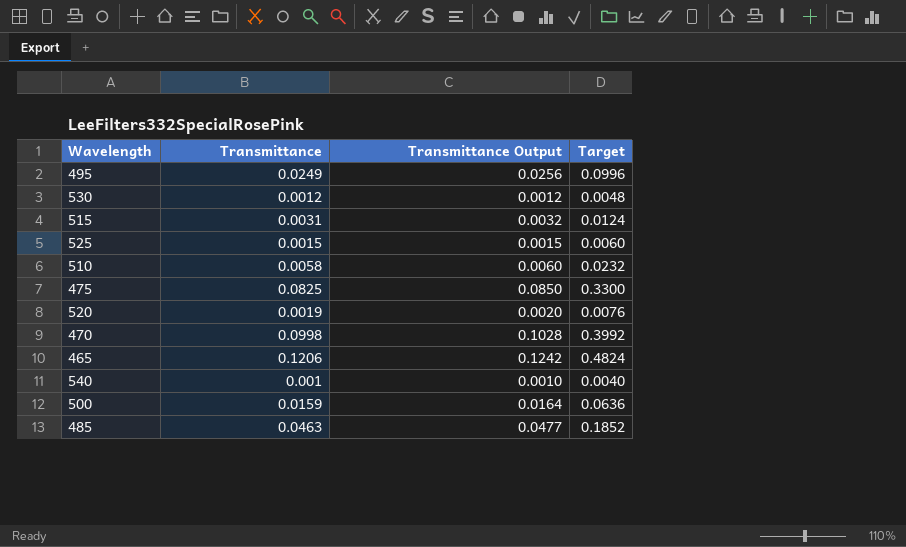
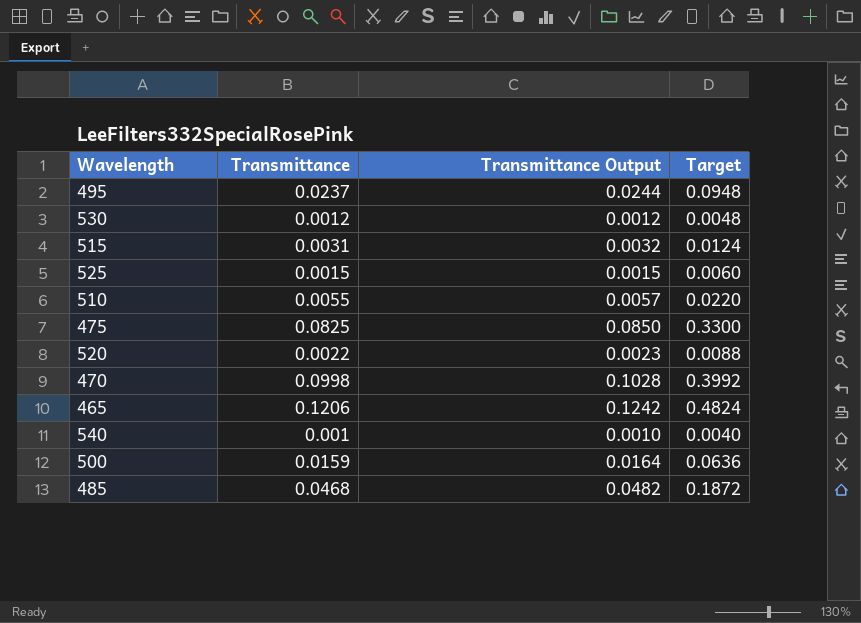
495 | Transmittance: 0.0249 -> 0.0237
495 | Transmittance Output: 0.0256 -> 0.0244
495 | Target: 0.0996 -> 0.0948
510 | Transmittance: 0.0058 -> 0.0055
510 | Transmittance Output: 0.0060 -> 0.0057
510 | Target: 0.0232 -> 0.0220
520 | Transmittance: 0.0019 -> 0.0022
520 | Transmittance Output: 0.0020 -> 0.0023
520 | Target: 0.0076 -> 0.0088
485 | Transmittance: 0.0463 -> 0.0468
485 | Transmittance Output: 0.0477 -> 0.0482
485 | Target: 0.1852 -> 0.1872

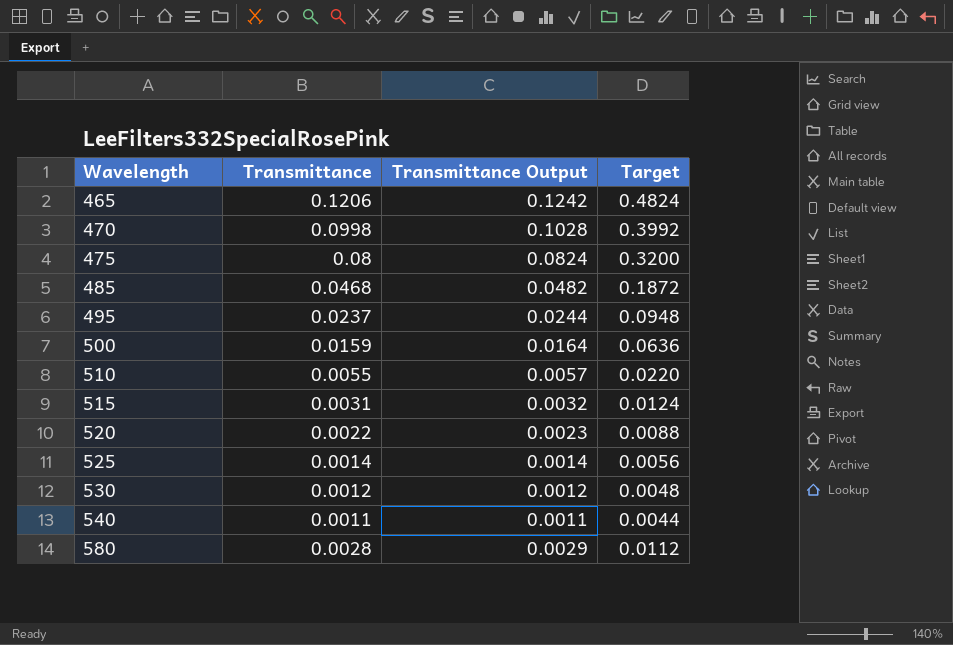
row order: none -> Wavelength ascending
475 | Transmittance: 0.0825 -> 0.08
475 | Transmittance Output: 0.0850 -> 0.0824
475 | Target: 0.3300 -> 0.3200
525 | Transmittance: 0.0015 -> 0.0014
525 | Transmittance Output: 0.0015 -> 0.0014
525 | Target: 0.0060 -> 0.0056
540 | Transmittance: 0.001 -> 0.0011
540 | Transmittance Output: 0.0010 -> 0.0011
540 | Target: 0.0040 -> 0.0044
row 580: none -> 0.0028 | 0.0029 | 0.0112

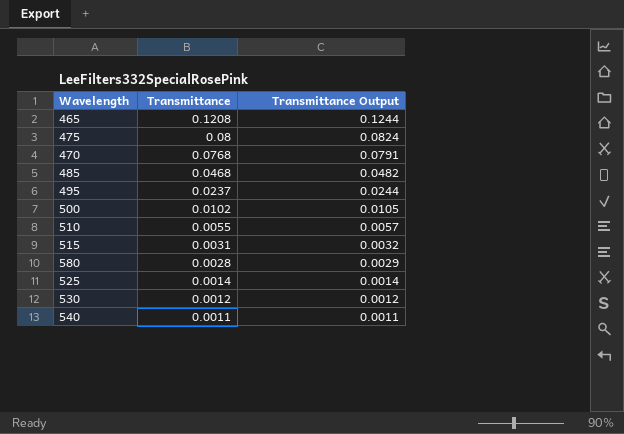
row order: Wavelength ascending -> Transmittance descending
column Target | formula: [Transmittance] * 4 -> none
row 520: 0.0022 | 0.0023 | 0.0088 -> none
465 | Transmittance: 0.1206 -> 0.1208
465 | Transmittance Output: 0.1242 -> 0.1244
470 | Transmittance: 0.0998 -> 0.0768
470 | Transmittance Output: 0.1028 -> 0.0791
500 | Transmittance: 0.0159 -> 0.0102
500 | Transmittance Output: 0.0164 -> 0.0105

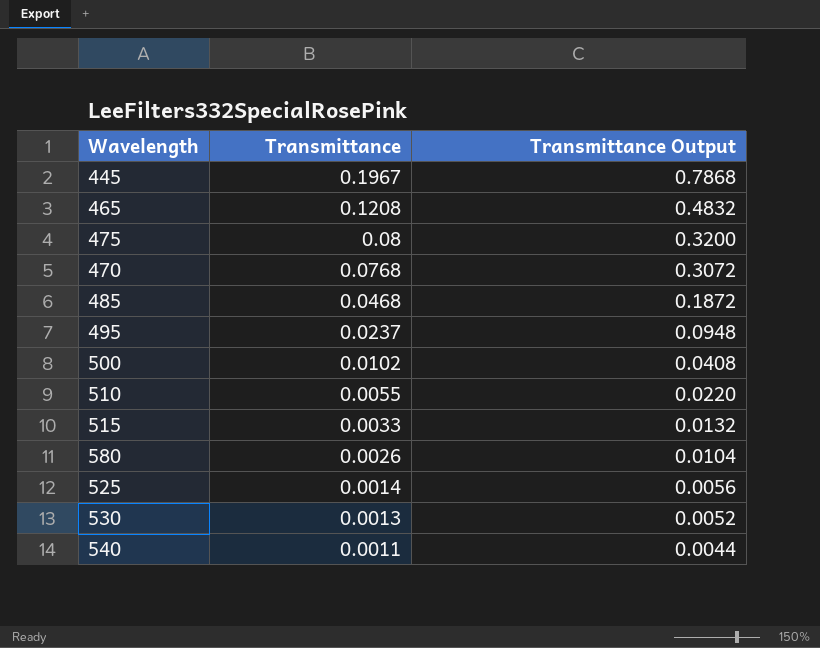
column Transmittance Output | formula: [Transmittance] * 1.03 -> [Transmittance] * 4
row 445: none -> 0.1967 | 0.7868
515 | Transmittance: 0.0031 -> 0.0033
580 | Transmittance: 0.0028 -> 0.0026
530 | Transmittance: 0.0012 -> 0.0013

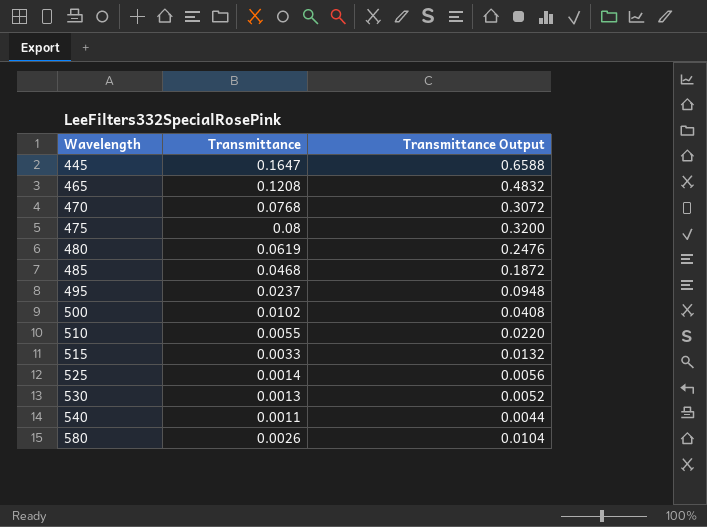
row order: Transmittance descending -> Wavelength ascending
445 | Transmittance: 0.1967 -> 0.1647
445 | Transmittance Output: 0.7868 -> 0.6588
row 480: none -> 0.0619 | 0.2476

